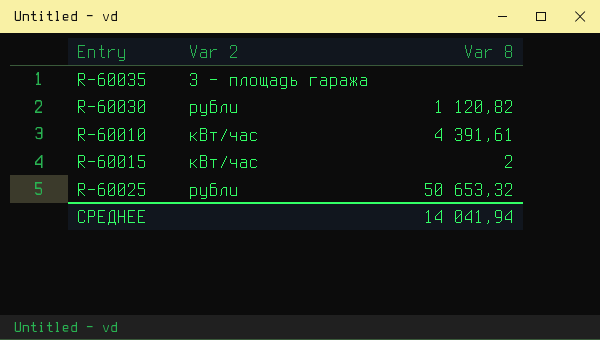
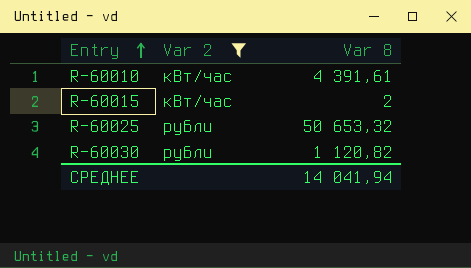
filter: none -> Var 2 != 3 - площадь гаража
row order: none -> Entry ascending

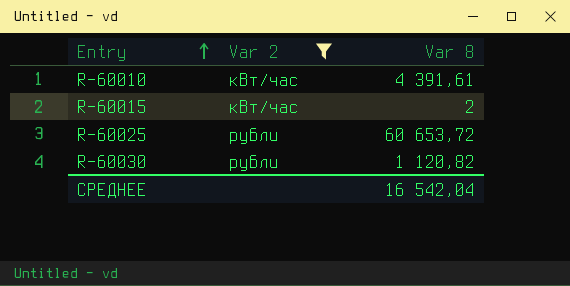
R-60025 | Var 8: 50 653,32 -> 60 653,72
СРЕДНЕЕ | Var 8: 14 041,94 -> 16 542,04

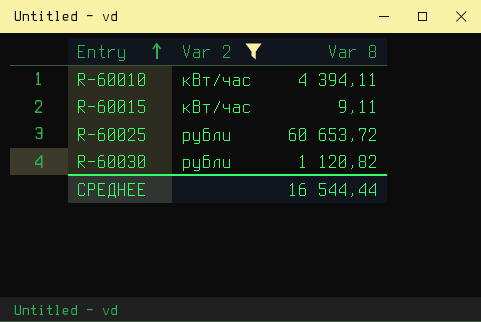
R-60010 | Var 8: 4 391,61 -> 4 394,11
R-60015 | Var 8: 2 -> 9,11
СРЕДНЕЕ | Var 8: 16 542,04 -> 16 544,44

